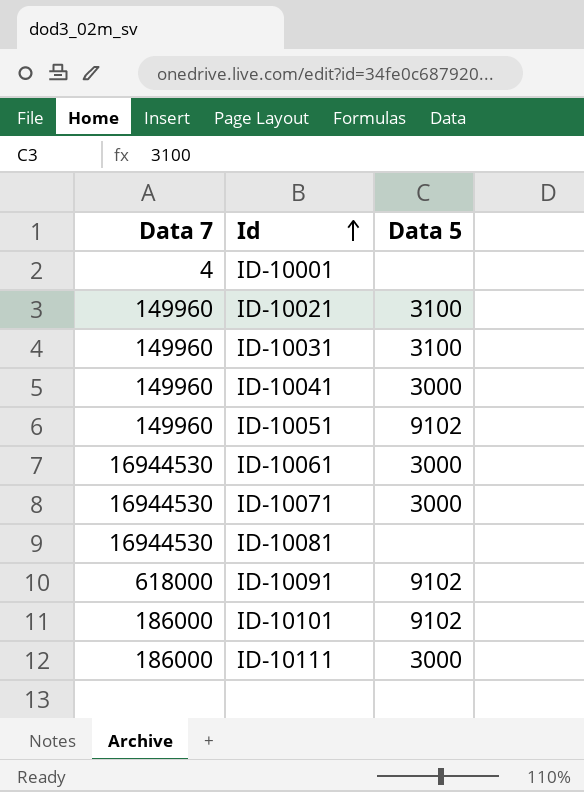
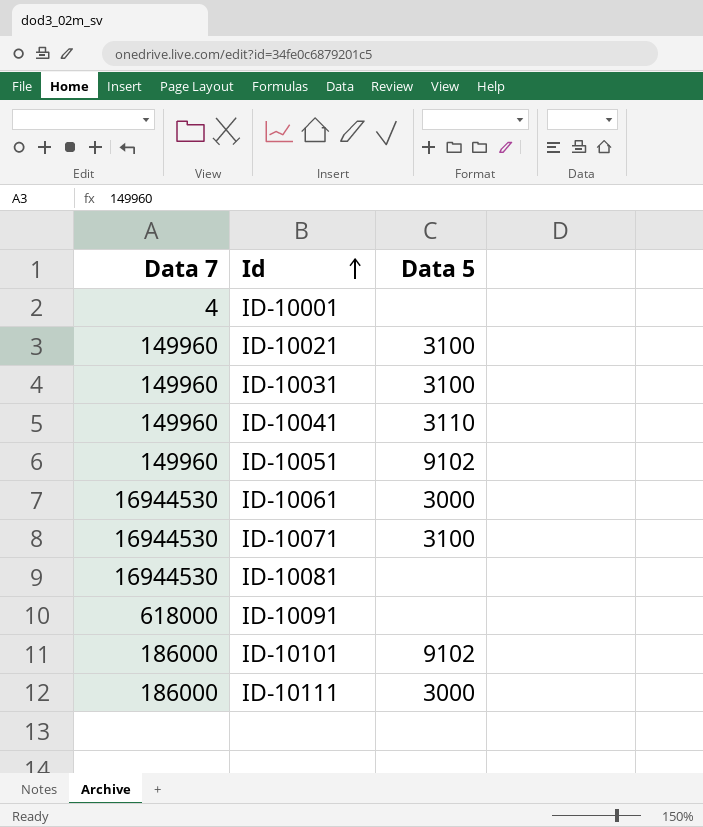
ID-10041 | Data 5: 3000 -> 3110
ID-10071 | Data 5: 3000 -> 3100
ID-10091 | Data 5: 9102 -> none

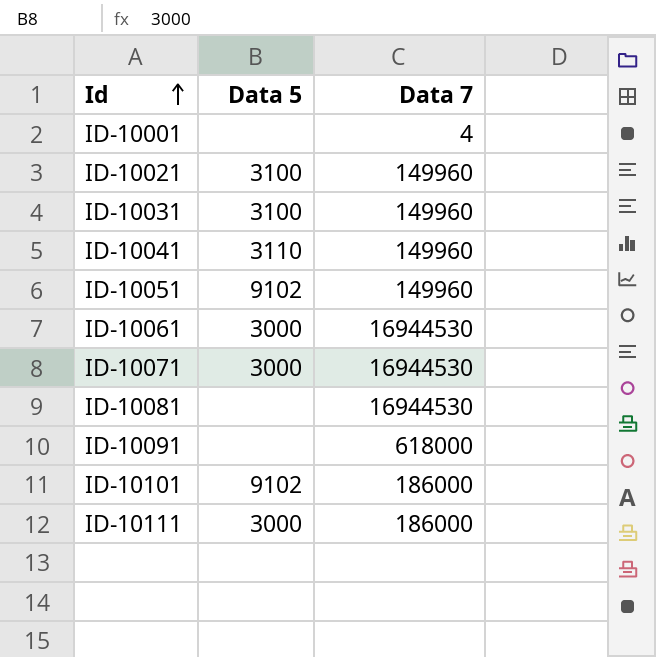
column Data 7 | position: 1 -> 3
ID-10071 | Data 5: 3100 -> 3000

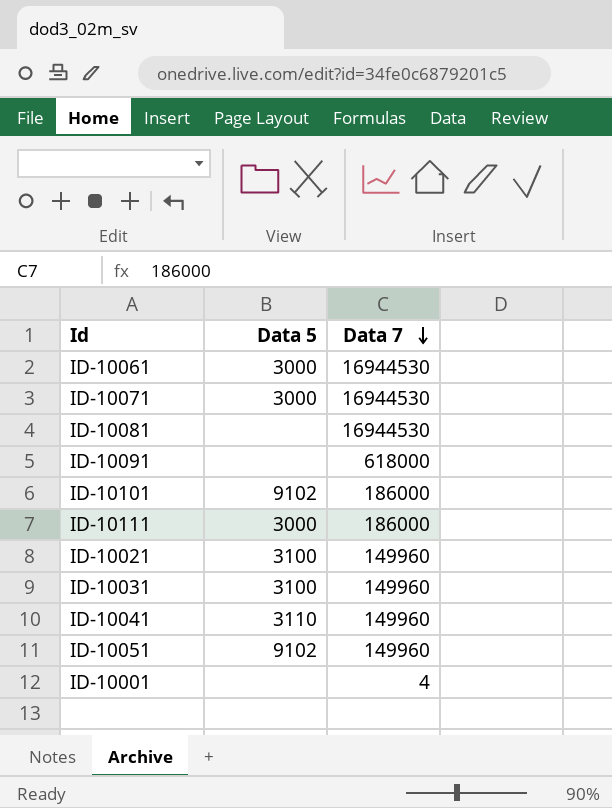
row order: Id ascending -> Data 7 descending

